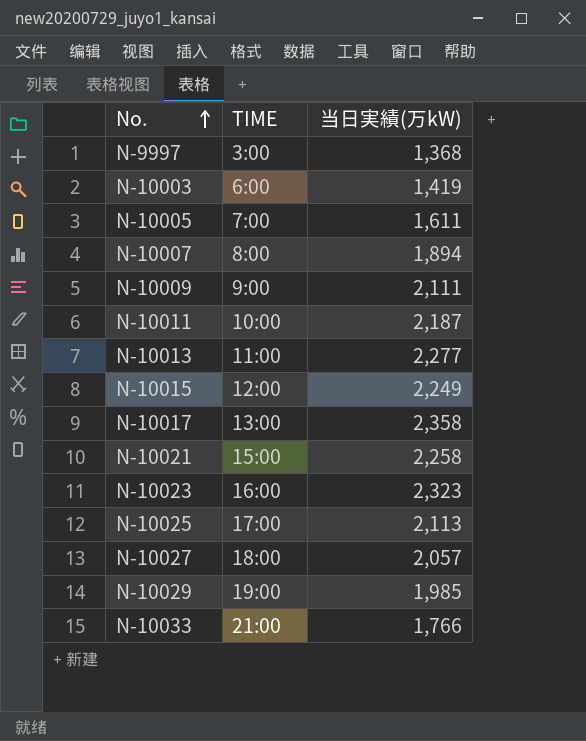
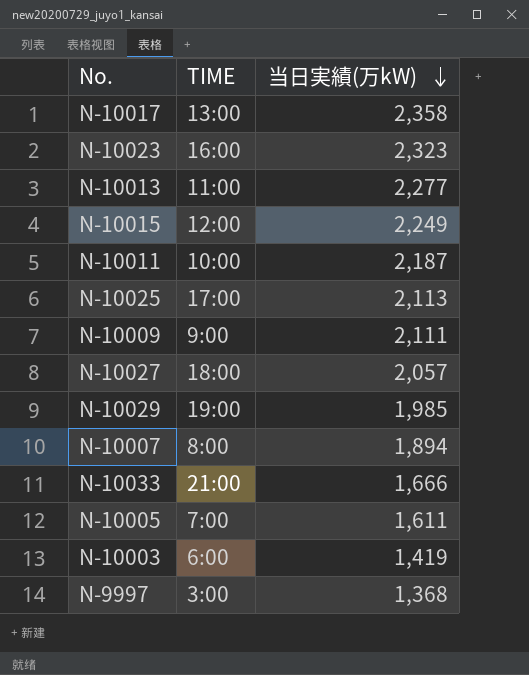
row order: No. ascending -> 当日実績(万kW) descending
row N-10021: 15:00 | 2,258 -> none
N-10033 | 当日実績(万kW): 1,766 -> 1,666

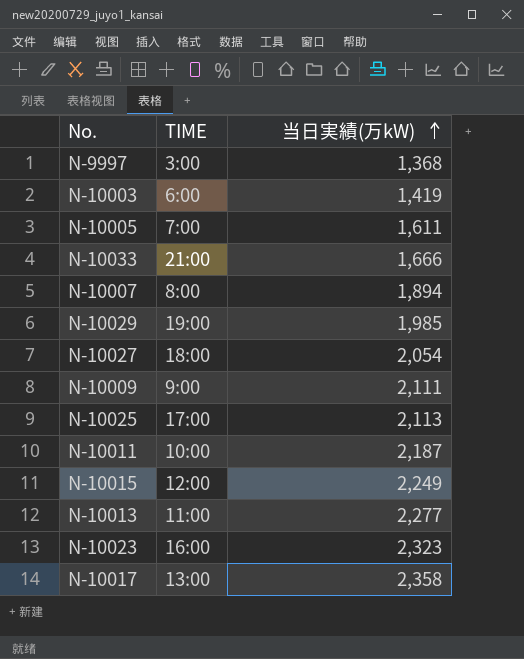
row order: 当日実績(万kW) descending -> 当日実績(万kW) ascending
N-10027 | 当日実績(万kW): 2,057 -> 2,054

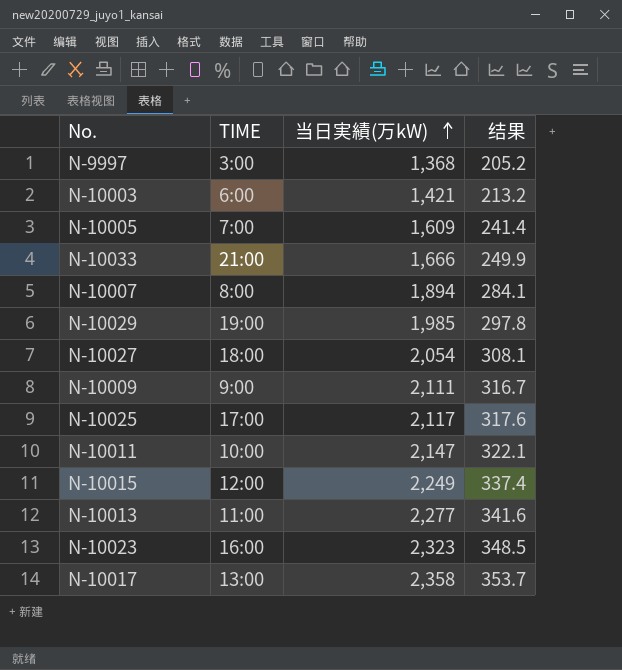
column 结果 | formula: none -> [当日実績(万kW)] * 0.15
N-10003 | 当日実績(万kW): 1,419 -> 1,421
N-10005 | 当日実績(万kW): 1,611 -> 1,609
N-10025 | 当日実績(万kW): 2,113 -> 2,117
N-10011 | 当日実績(万kW): 2,187 -> 2,147

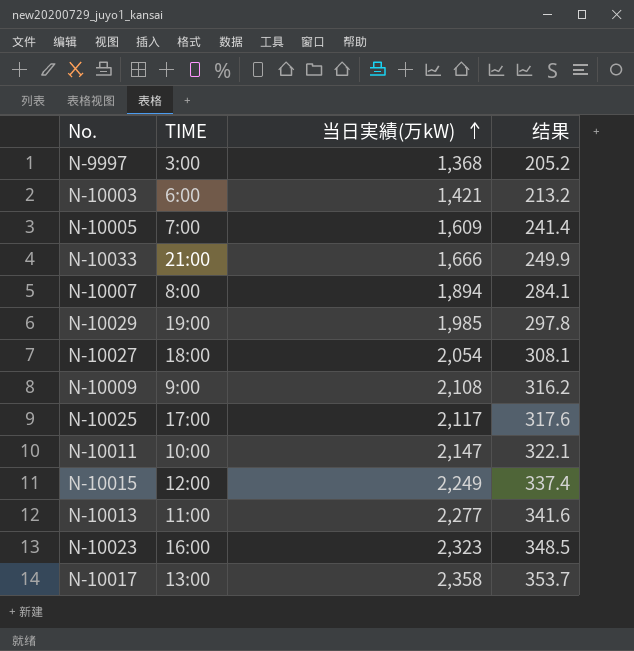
N-10009 | 当日実績(万kW): 2,111 -> 2,108
N-10009 | 结果: 316.7 -> 316.2

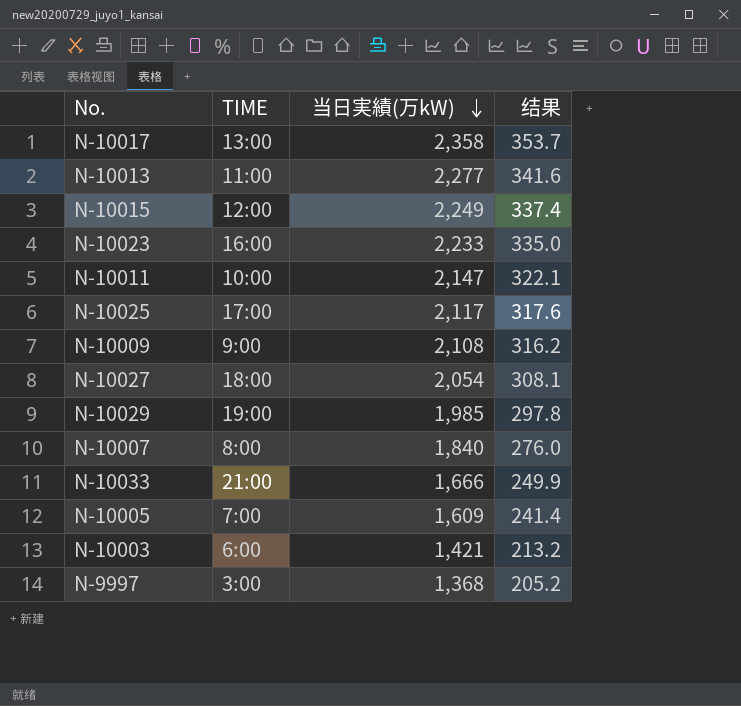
row order: 当日実績(万kW) ascending -> 当日実績(万kW) descending
N-10023 | 当日実績(万kW): 2,323 -> 2,233
N-10023 | 结果: 348.5 -> 335.0
N-10007 | 当日実績(万kW): 1,894 -> 1,840
N-10007 | 结果: 284.1 -> 276.0

